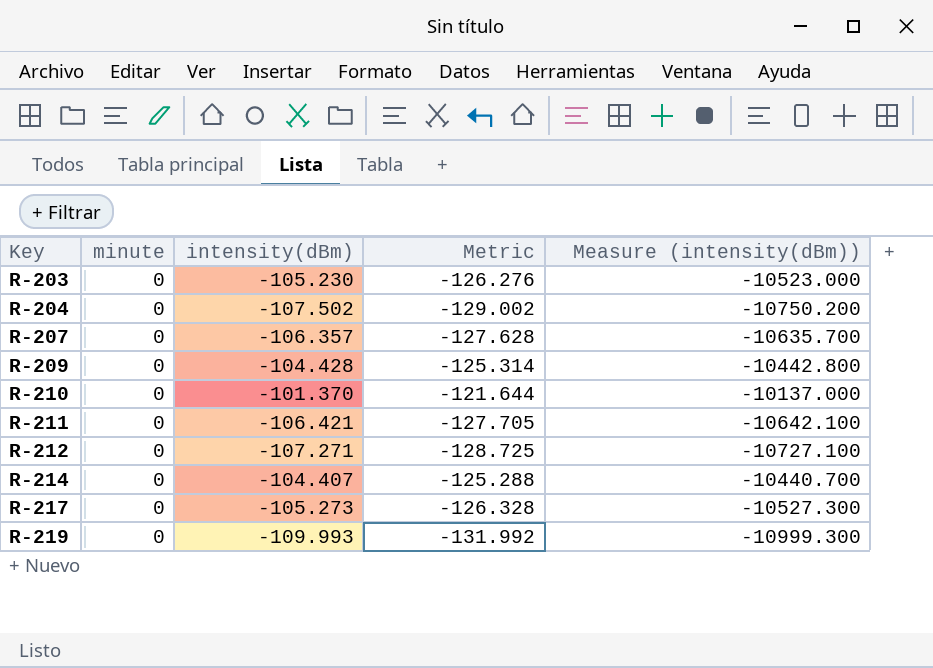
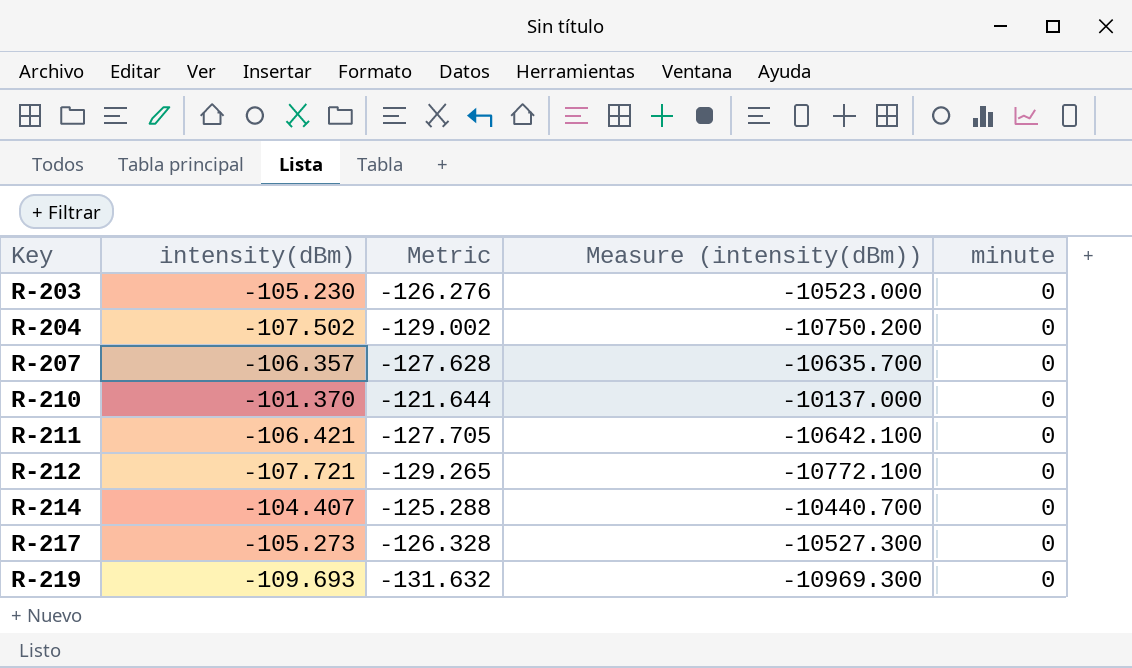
column minute | position: 2 -> 5
row R-209: 0 | -104.428 | -125.314 | -10442.800 -> none
R-212 | intensity(dBm): -107.271 -> -107.721
R-212 | Metric: -128.725 -> -129.265
R-212 | Measure (intensity(dBm)): -10727.100 -> -10772.100
R-219 | intensity(dBm): -109.993 -> -109.693
R-219 | Metric: -131.992 -> -131.632
R-219 | Measure (intensity(dBm)): -10999.300 -> -10969.300

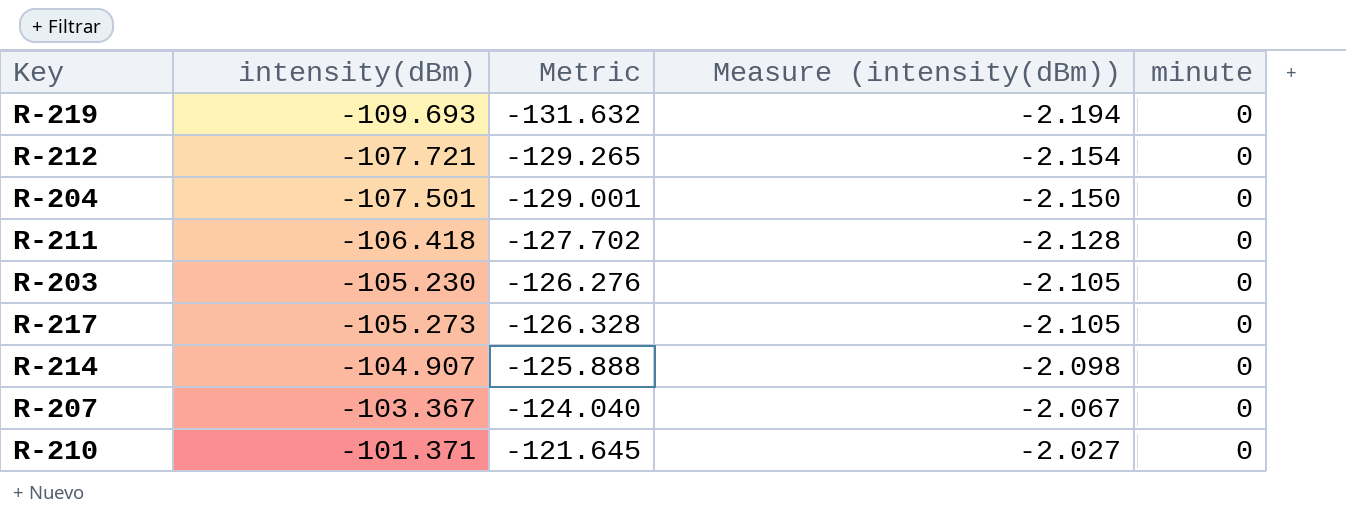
row order: Key ascending -> Measure (intensity(dBm)) ascending
column Measure (intensity(dBm)) | formula: [intensity(dBm)] * 100 -> [intensity(dBm)] * 0.02
R-204 | intensity(dBm): -107.502 -> -107.501
R-204 | Metric: -129.002 -> -129.001
R-211 | intensity(dBm): -106.421 -> -106.418
R-211 | Metric: -127.705 -> -127.702
R-214 | intensity(dBm): -104.407 -> -104.907
R-214 | Metric: -125.288 -> -125.888
R-207 | intensity(dBm): -106.357 -> -103.367
R-207 | Metric: -127.628 -> -124.040
R-210 | intensity(dBm): -101.370 -> -101.371
R-210 | Metric: -121.644 -> -121.645

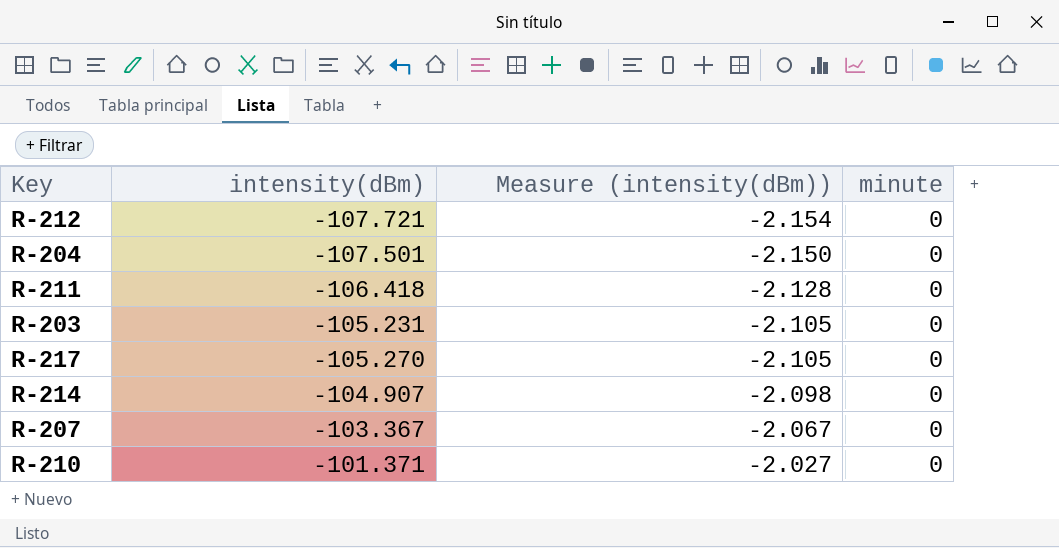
column Metric | formula: [intensity(dBm)] * 1.2 -> none
row R-219: -109.693 | -131.632 | -2.194 | 0 -> none
R-203 | intensity(dBm): -105.230 -> -105.231
R-217 | intensity(dBm): -105.273 -> -105.270

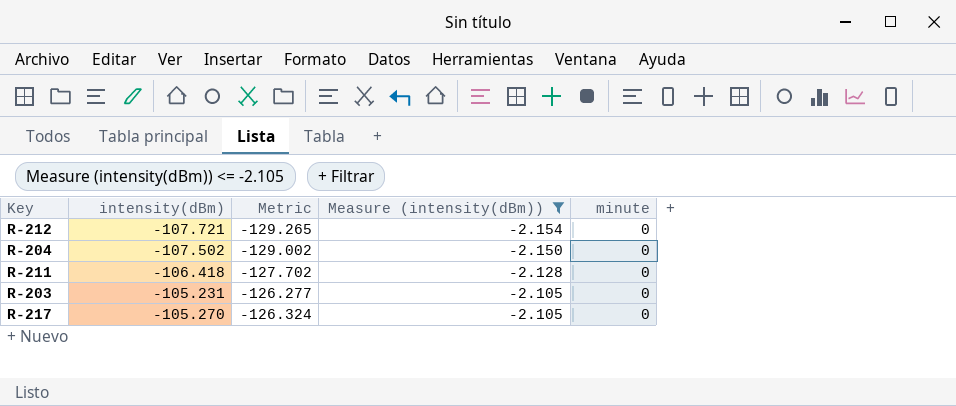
filter: none -> Measure (intensity(dBm)) <= -2.105
column Metric | formula: none -> [intensity(dBm)] * 1.2
R-204 | intensity(dBm): -107.501 -> -107.502

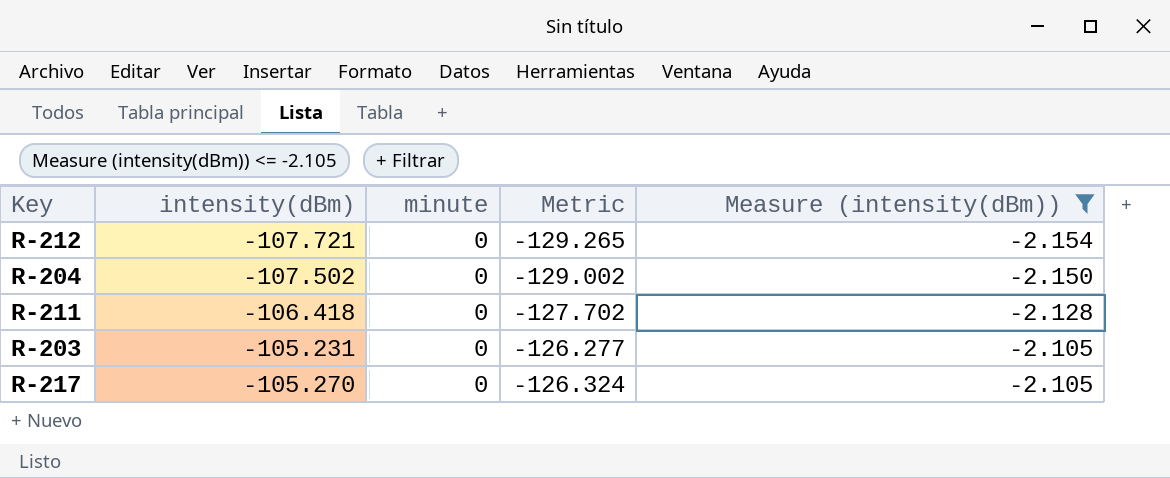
column minute | position: 5 -> 3

